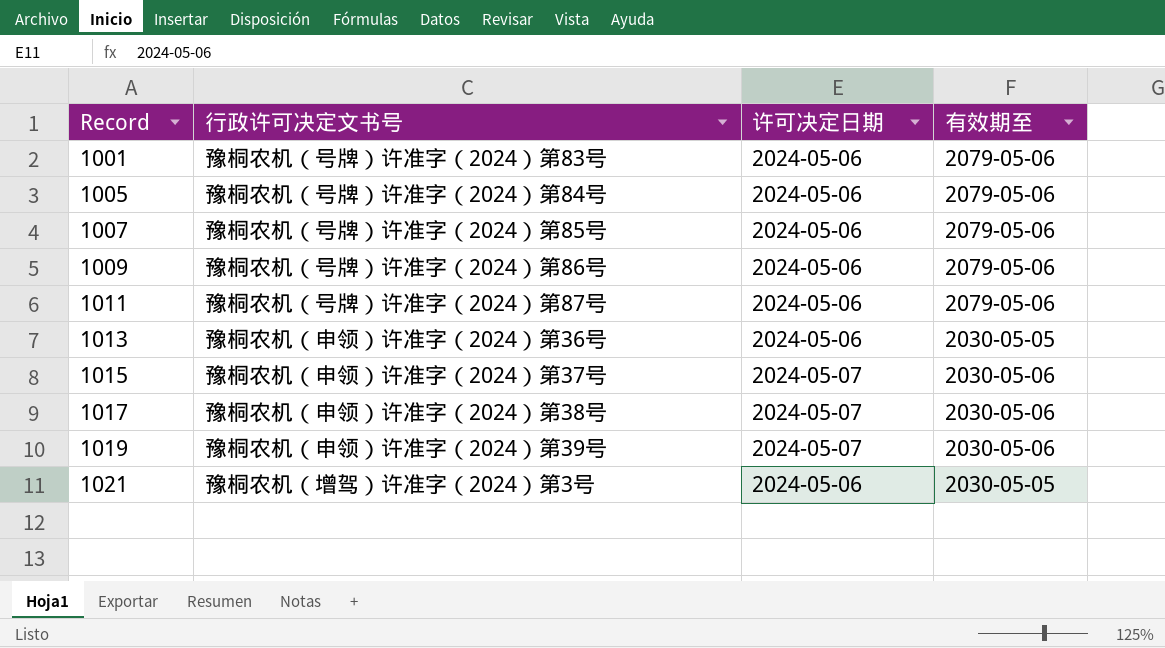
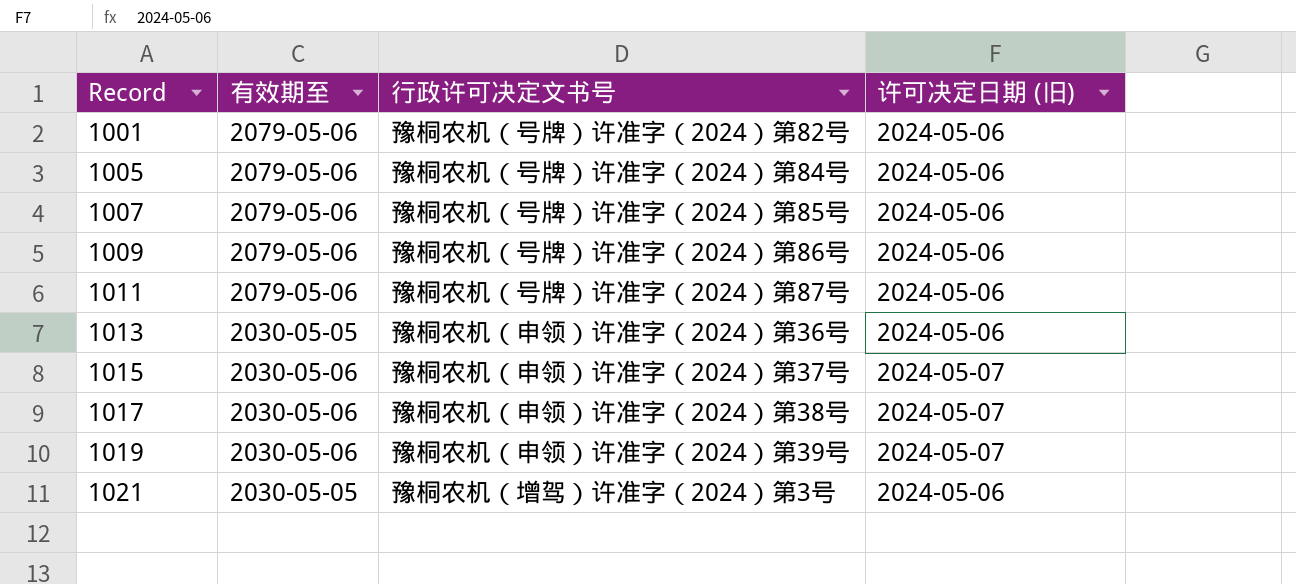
column 有效期至 | position: 4 -> 2
column name: 许可决定日期 -> 许可决定日期 (旧)
1001 | 行政许可决定文书号: 豫桐农机（号牌）许准字（2024）第83号 -> 豫桐农机（号牌）许准字（2024）第82号

